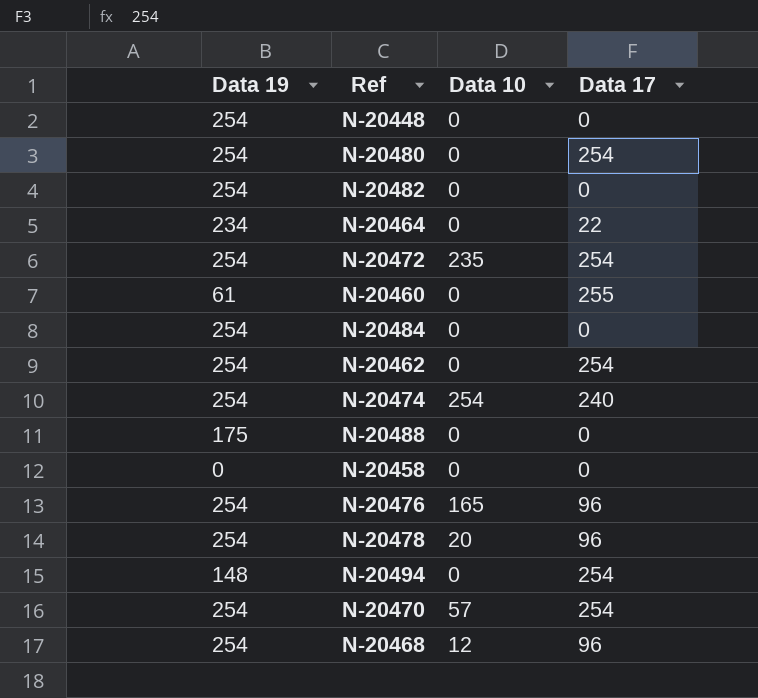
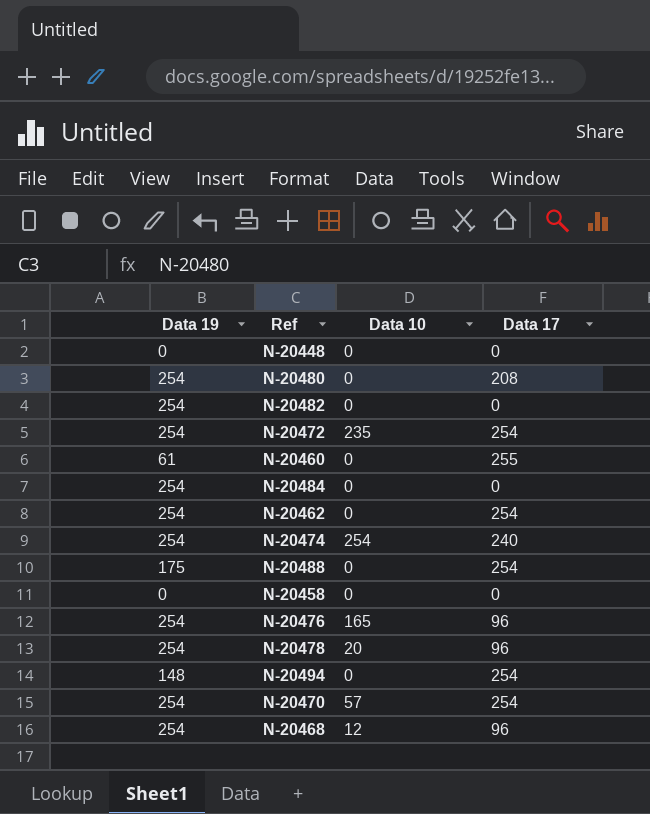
row N-20464: 234 | 0 | 22 -> none
N-20448 | Data 19: 254 -> 0
N-20480 | Data 17: 254 -> 208
N-20488 | Data 17: 0 -> 254

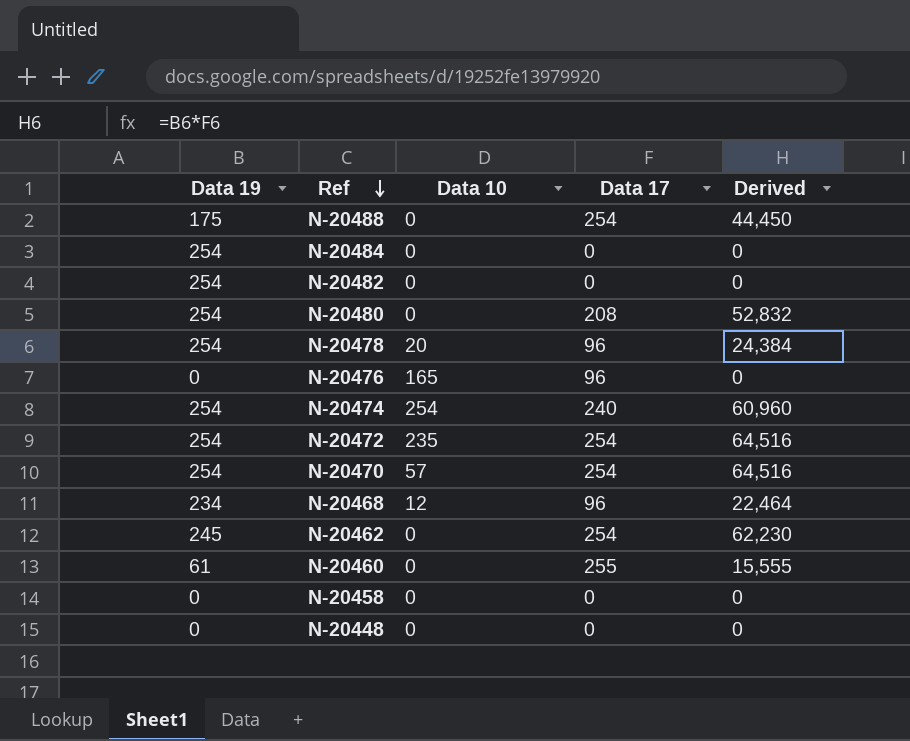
row order: none -> Ref descending
column Derived | formula: none -> [Data 19] * [Data 17]
row N-20494: 148 | 0 | 254 -> none
N-20476 | Data 19: 254 -> 0
N-20468 | Data 19: 254 -> 234
N-20462 | Data 19: 254 -> 245

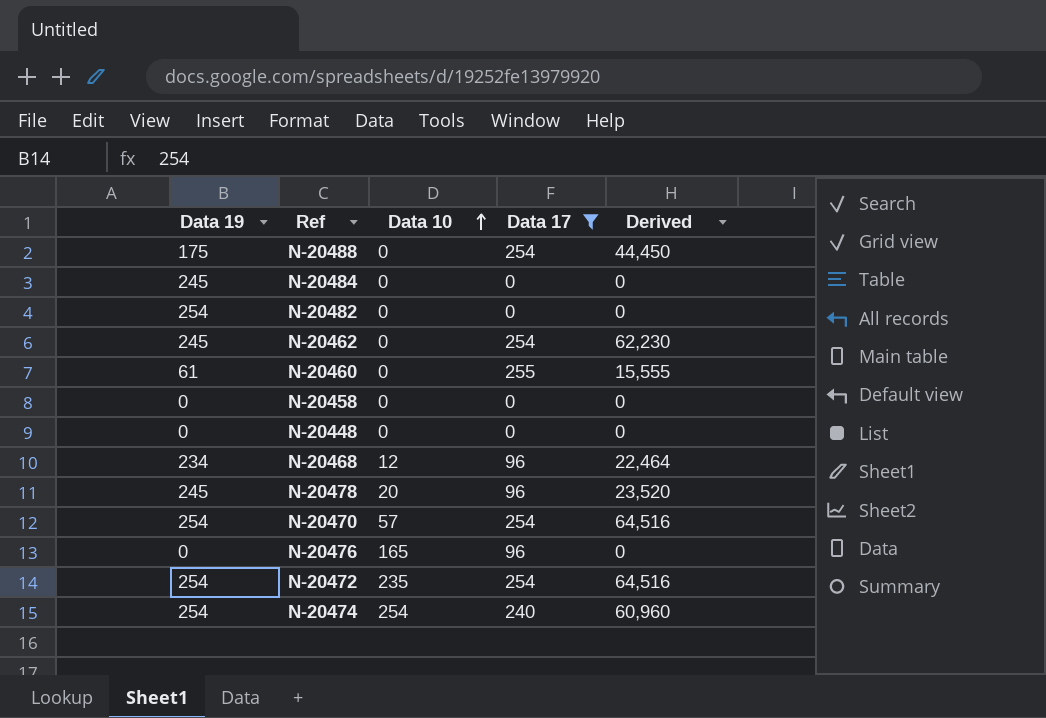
filter: none -> Data 17 != 208
row order: Ref descending -> Data 10 ascending
N-20484 | Data 19: 254 -> 245
N-20478 | Data 19: 254 -> 245
N-20478 | Derived: 24,384 -> 23,520

